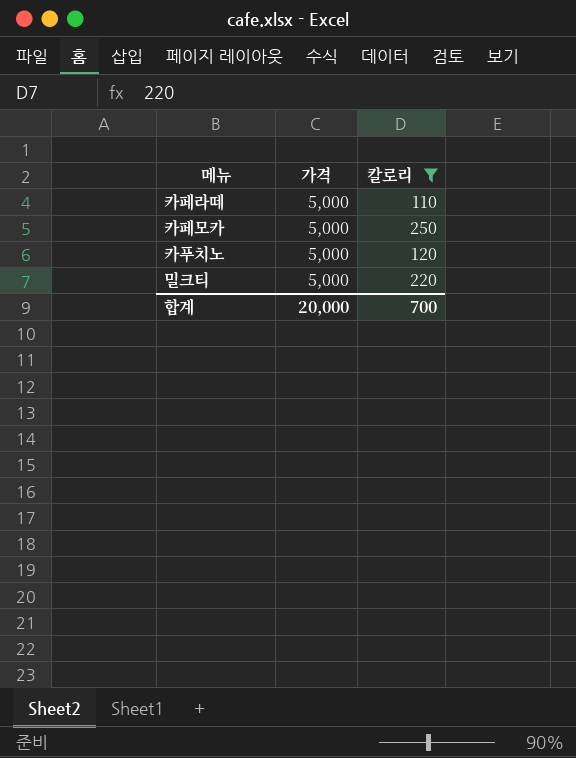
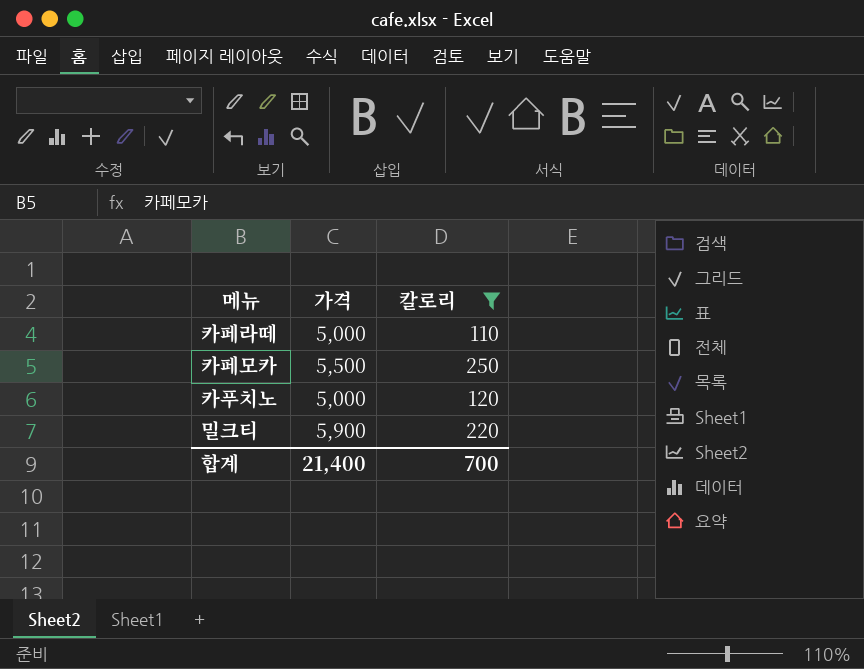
카페모카 | 가격: 5,000 -> 5,500
밀크티 | 가격: 5,000 -> 5,900
합계 | 가격: 20,000 -> 21,400

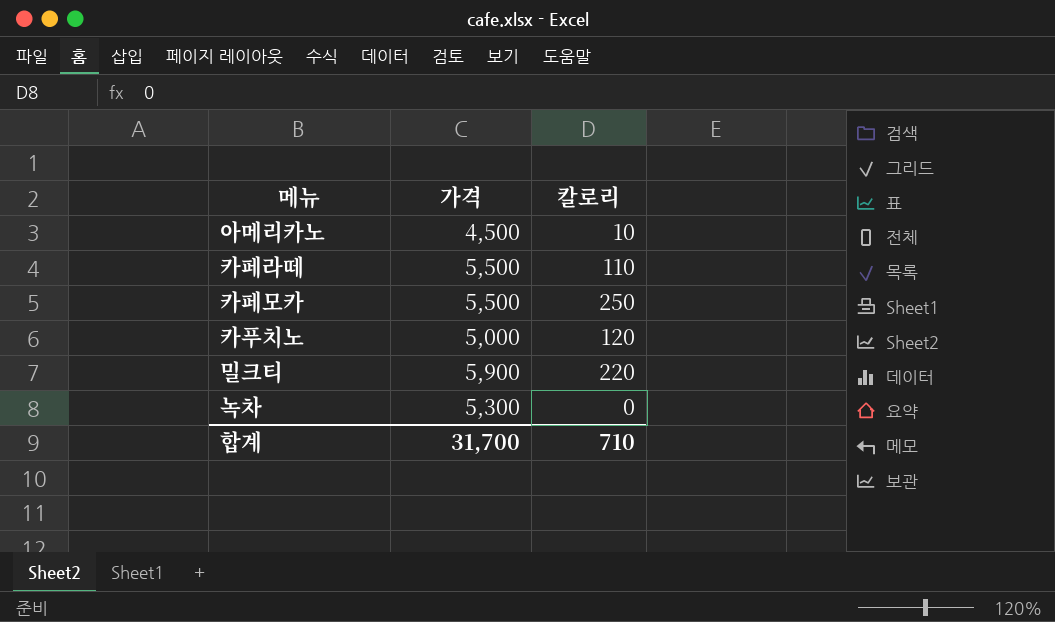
filter: 칼로리 >= 110 -> none
카페라떼 | 가격: 5,000 -> 5,500
합계 | 가격: 21,400 -> 31,700
합계 | 칼로리: 700 -> 710

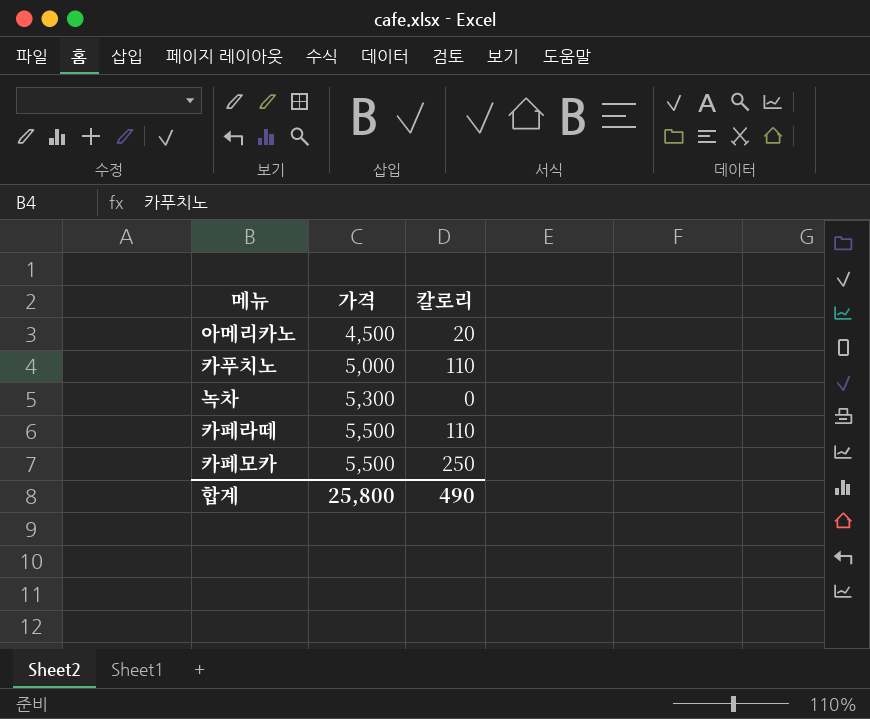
row order: none -> 가격 ascending
row 밀크티: 5,900 | 220 -> none
아메리카노 | 칼로리: 10 -> 20
카푸치노 | 칼로리: 120 -> 110
합계 | 가격: 31,700 -> 25,800
합계 | 칼로리: 710 -> 490

